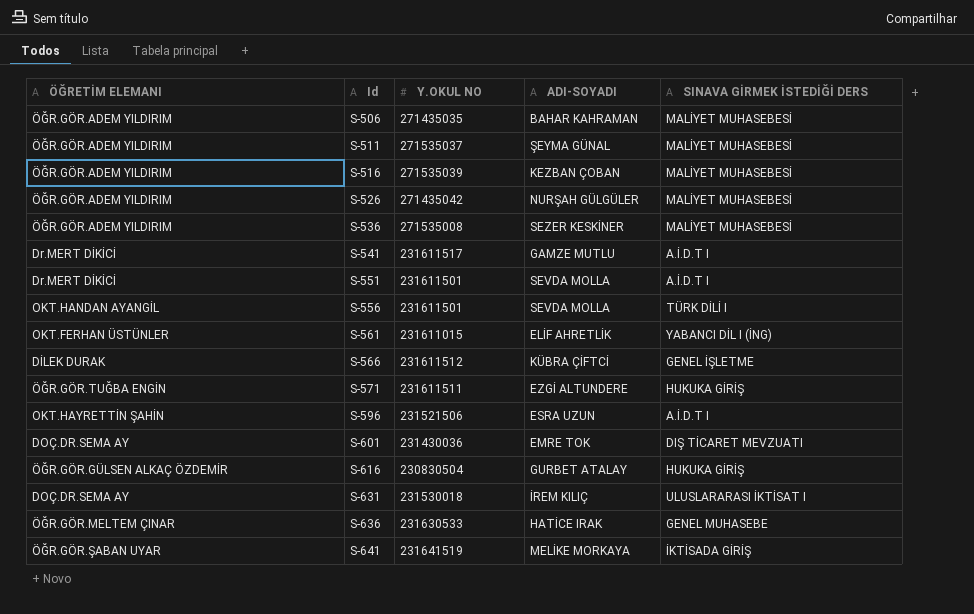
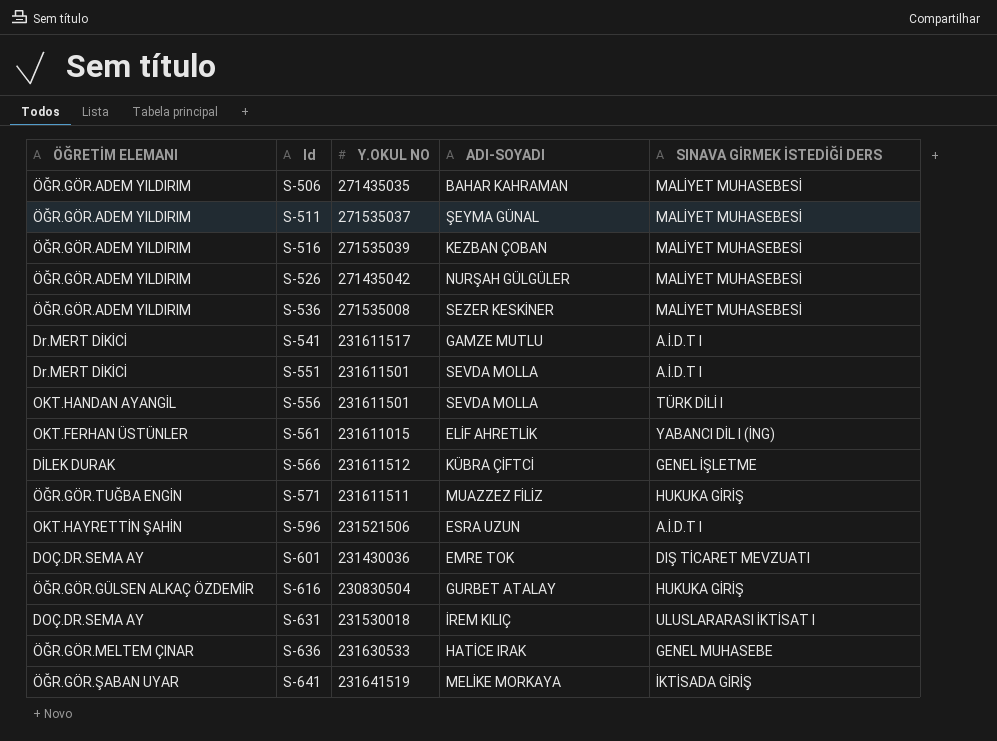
S-571 | ADI-SOYADI: EZGİ ALTUNDERE -> MUAZZEZ FİLİZ

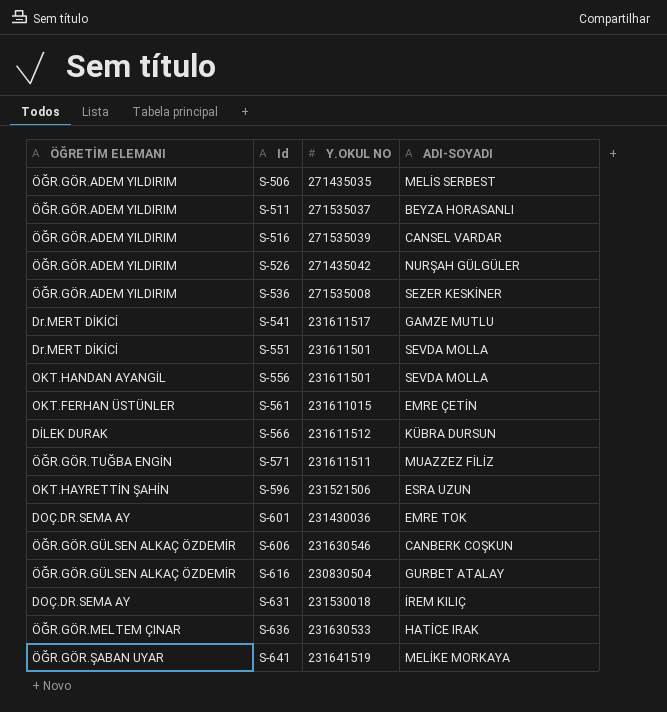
column SINAVA GİRMEK İSTEDİĞİ DERS | position: 5 -> none
S-506 | ADI-SOYADI: BAHAR KAHRAMAN -> MELİS SERBEST
S-511 | ADI-SOYADI: ŞEYMA GÜNAL -> BEYZA HORASANLI
S-516 | ADI-SOYADI: KEZBAN ÇOBAN -> CANSEL VARDAR
S-561 | ADI-SOYADI: ELİF AHRETLİK -> EMRE ÇETİN
S-566 | ADI-SOYADI: KÜBRA ÇİFTCİ -> KÜBRA DURSUN
row S-606: none -> ÖĞR.GÖR.GÜLSEN ALKAÇ ÖZDEMİR | 231630546 | CANBERK COŞKUN

